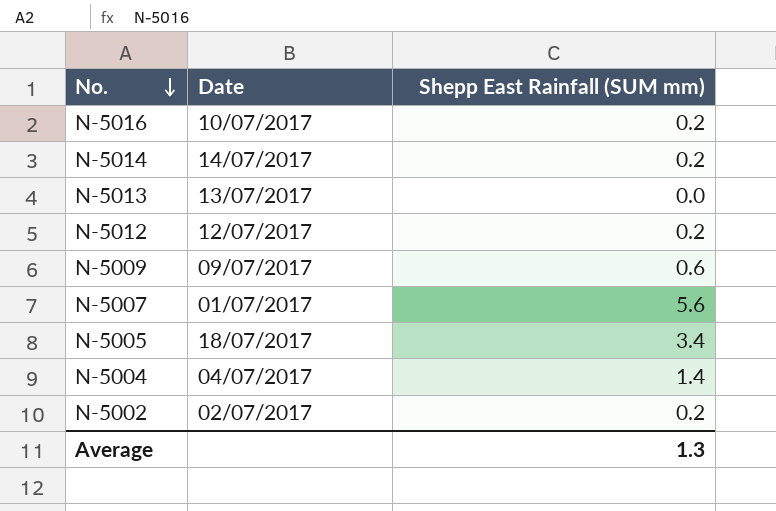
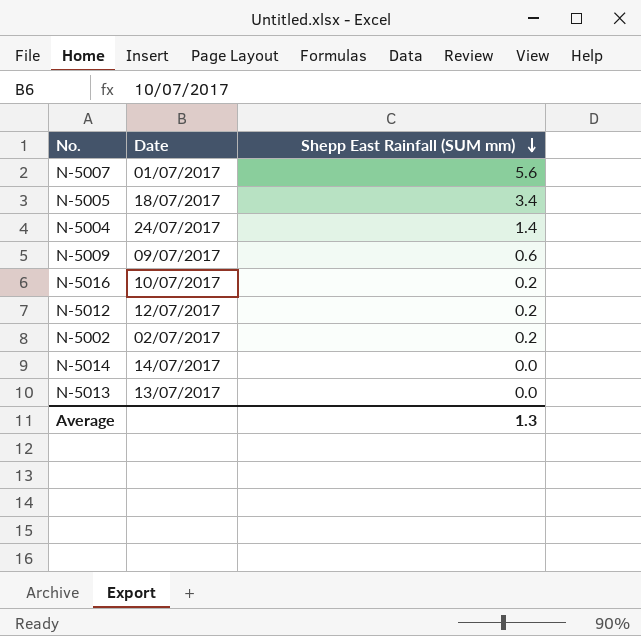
row order: No. descending -> Shepp East Rainfall (SUM mm) descending
N-5004 | Date: 04/07/2017 -> 24/07/2017
N-5014 | Shepp East Rainfall (SUM mm): 0.2 -> 0.0

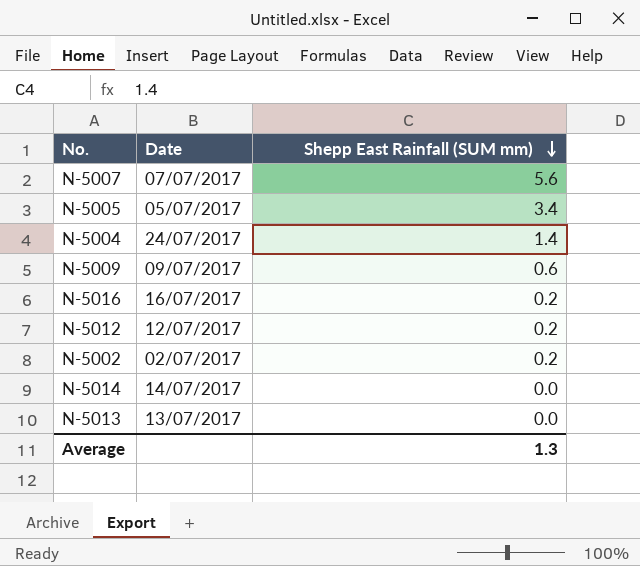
N-5007 | Date: 01/07/2017 -> 07/07/2017
N-5005 | Date: 18/07/2017 -> 05/07/2017
N-5016 | Date: 10/07/2017 -> 16/07/2017

